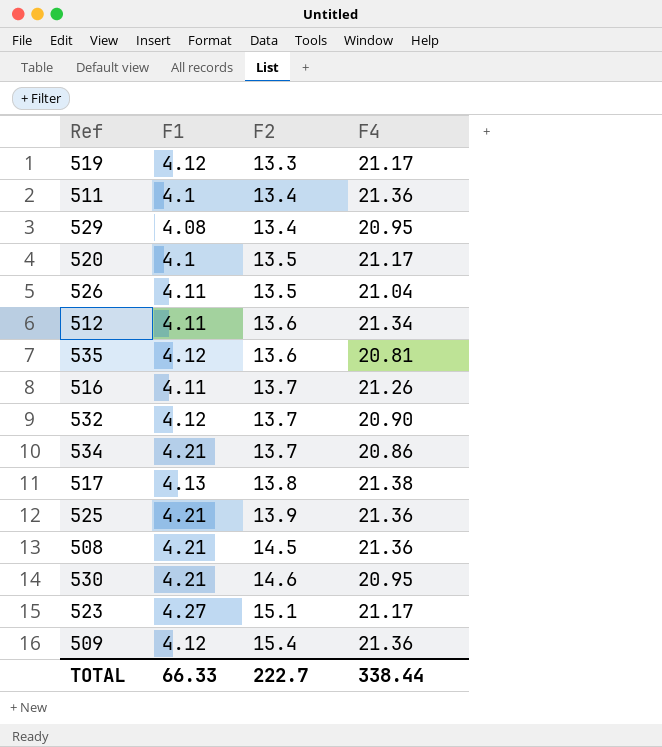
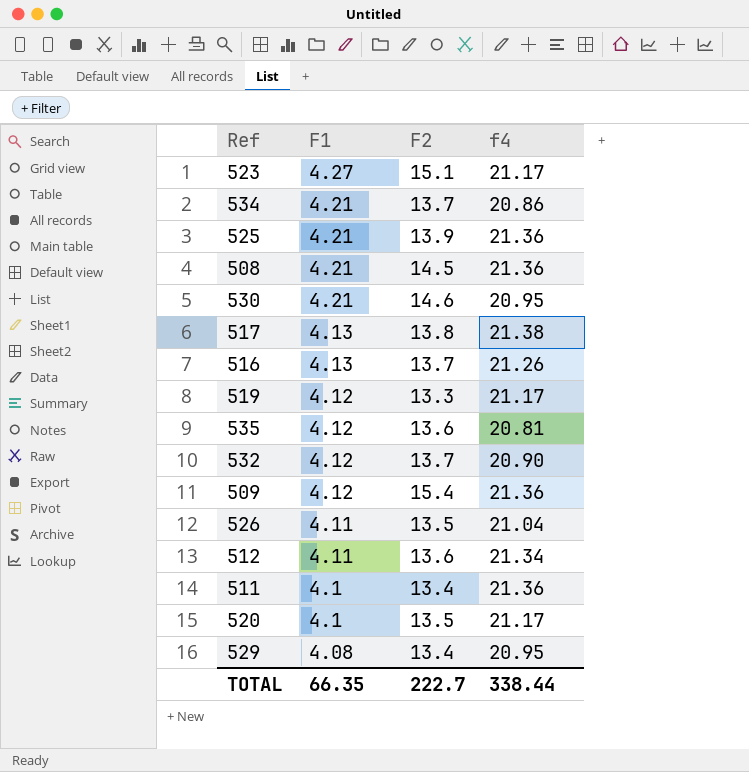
row order: F2 ascending -> F1 descending
column name: F4 -> f4
516 | F1: 4.11 -> 4.13
TOTAL | F1: 66.33 -> 66.35

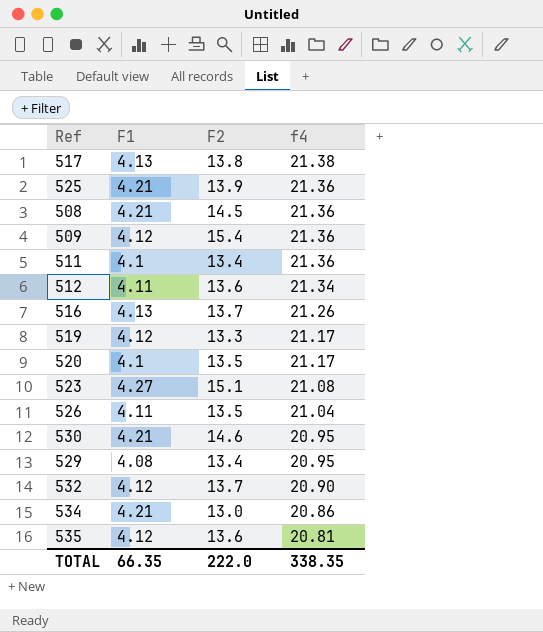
row order: F1 descending -> f4 descending
523 | f4: 21.17 -> 21.08
534 | F2: 13.7 -> 13.0
TOTAL | F2: 222.7 -> 222.0
TOTAL | f4: 338.44 -> 338.35

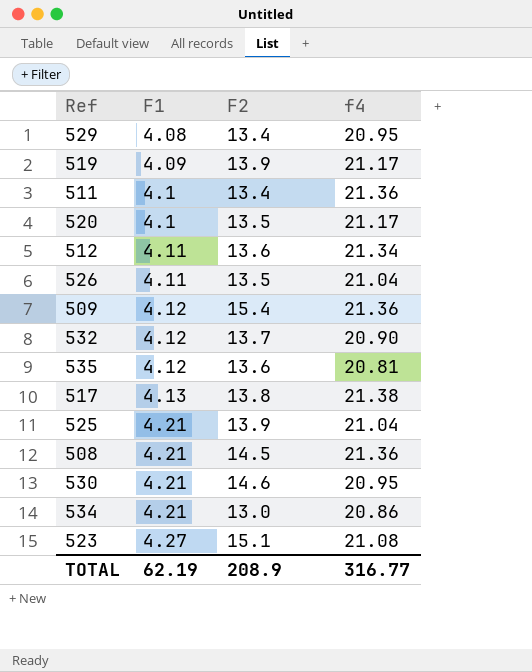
row order: f4 descending -> F1 ascending
row 516: 4.13 | 13.7 | 21.26 -> none
519 | F1: 4.12 -> 4.09
519 | F2: 13.3 -> 13.9
525 | f4: 21.36 -> 21.04
TOTAL | F1: 66.35 -> 62.19
TOTAL | F2: 222.0 -> 208.9
TOTAL | f4: 338.35 -> 316.77

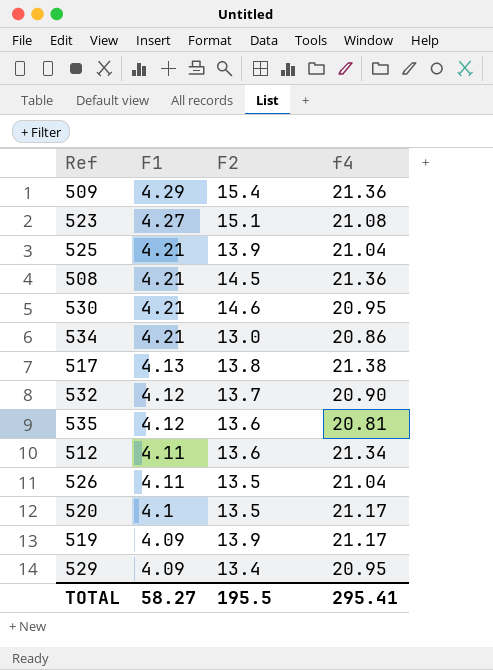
row order: F1 ascending -> F1 descending
row 511: 4.1 | 13.4 | 21.36 -> none
509 | F1: 4.12 -> 4.29
529 | F1: 4.08 -> 4.09
TOTAL | F1: 62.19 -> 58.27
TOTAL | F2: 208.9 -> 195.5
TOTAL | f4: 316.77 -> 295.41

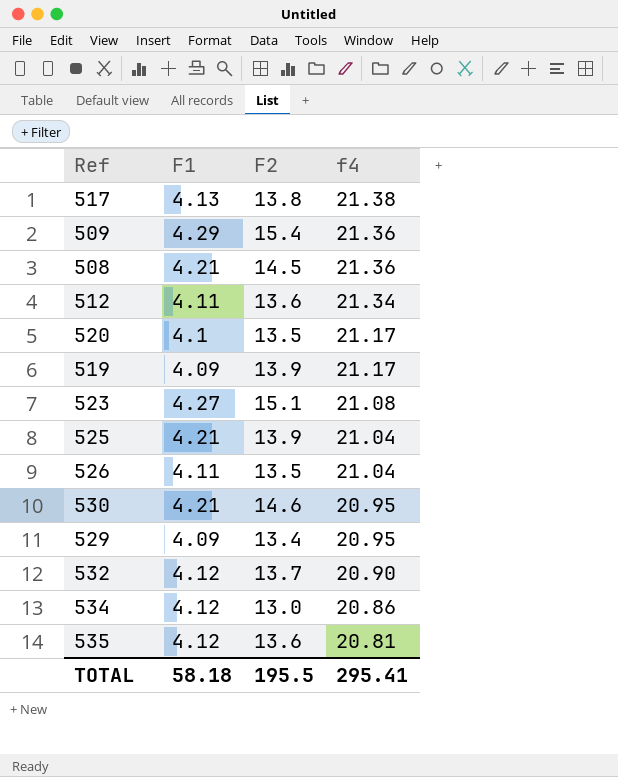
row order: F1 descending -> f4 descending
534 | F1: 4.21 -> 4.12
TOTAL | F1: 58.27 -> 58.18

